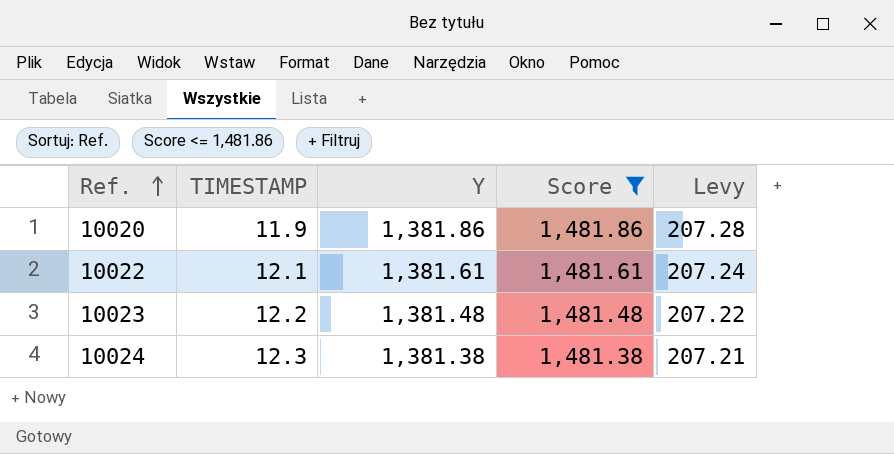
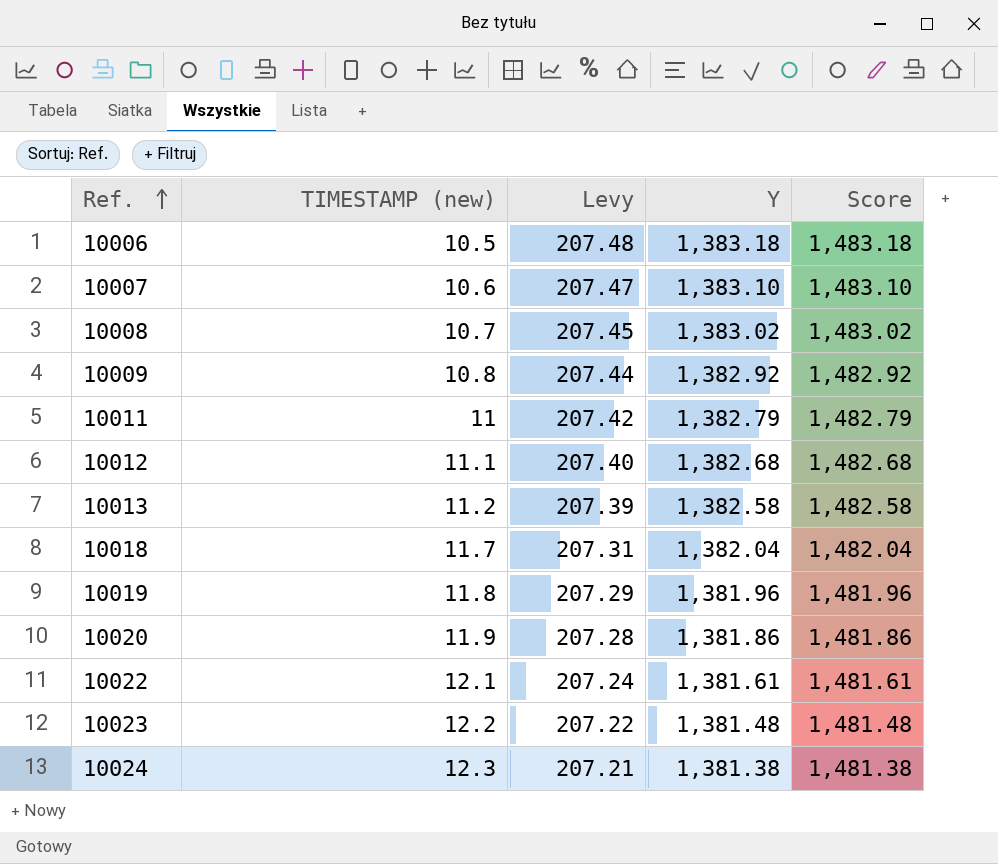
filter: Score <= 1,481.86 -> none
column name: TIMESTAMP -> TIMESTAMP (new)
column Levy | position: 5 -> 3

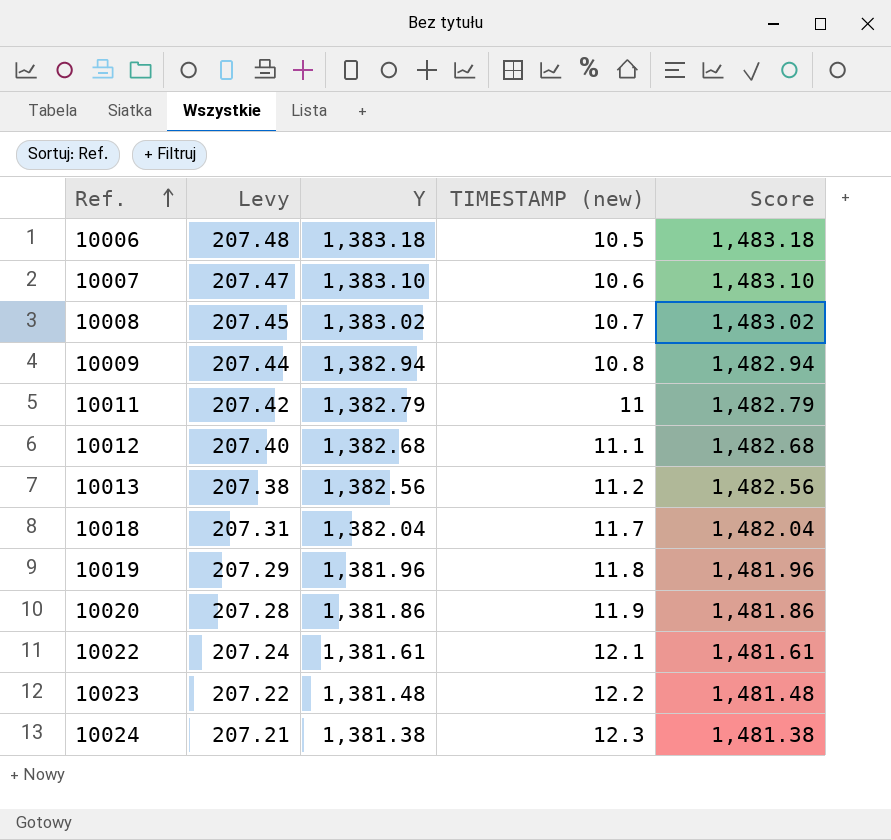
column TIMESTAMP (new) | position: 2 -> 4
10009 | Y: 1,382.92 -> 1,382.94
10009 | Score: 1,482.92 -> 1,482.94
10013 | Levy: 207.39 -> 207.38
10013 | Y: 1,382.58 -> 1,382.56
10013 | Score: 1,482.58 -> 1,482.56

